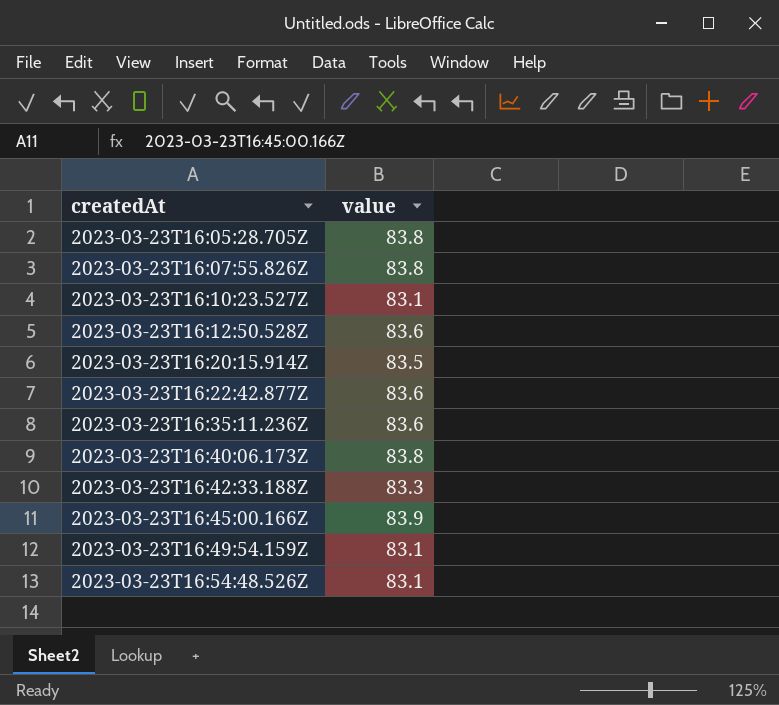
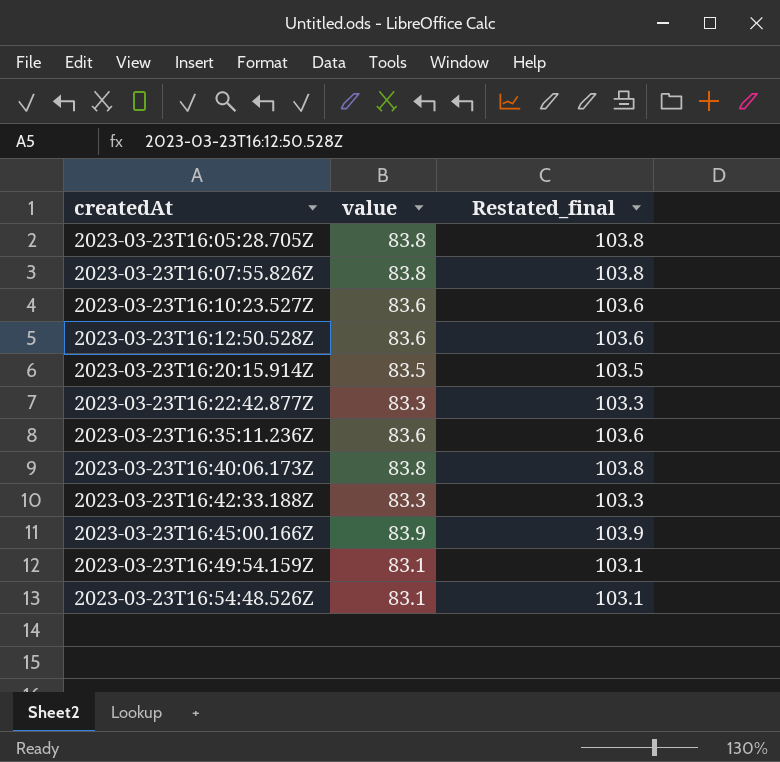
column Restated_final | formula: none -> [value] + 20
2023-03-23T16:10:23.527Z | value: 83.1 -> 83.6
2023-03-23T16:22:42.877Z | value: 83.6 -> 83.3

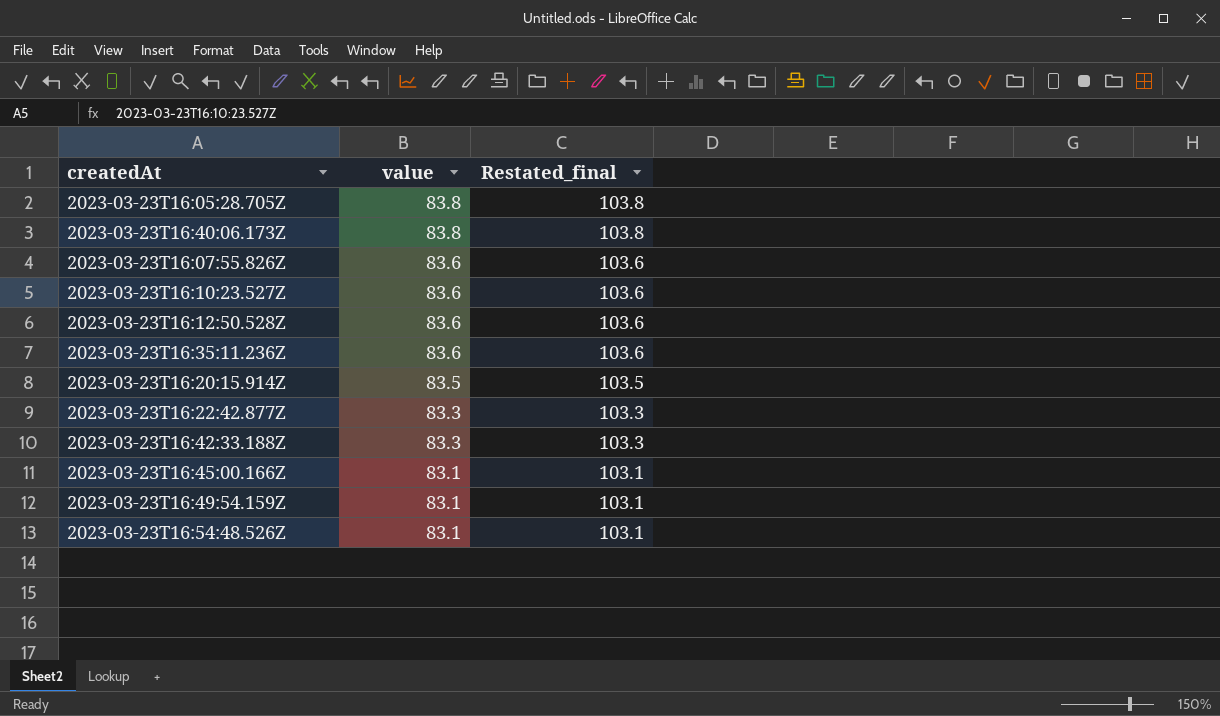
row order: createdAt ascending -> value descending
2023-03-23T16:07:55.826Z | value: 83.8 -> 83.6
2023-03-23T16:07:55.826Z | Restated_final: 103.8 -> 103.6
2023-03-23T16:45:00.166Z | value: 83.9 -> 83.1
2023-03-23T16:45:00.166Z | Restated_final: 103.9 -> 103.1

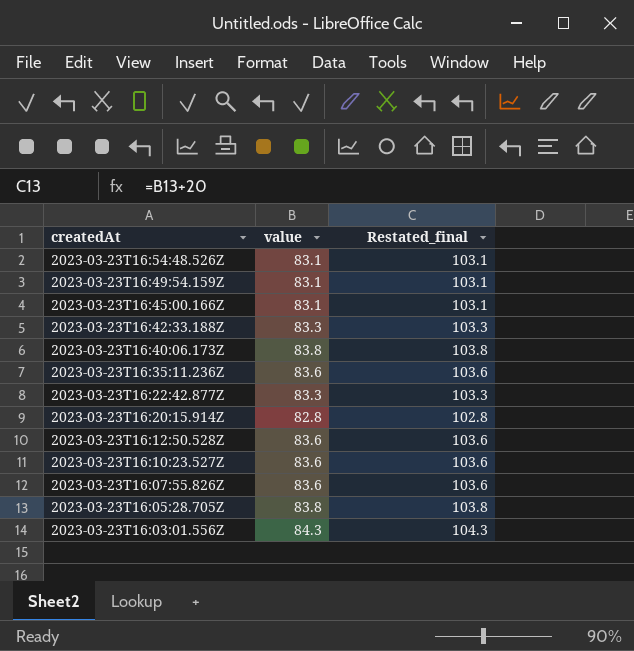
row order: value descending -> createdAt descending
2023-03-23T16:20:15.914Z | value: 83.5 -> 82.8
2023-03-23T16:20:15.914Z | Restated_final: 103.5 -> 102.8
row 2023-03-23T16:03:01.556Z: none -> 84.3 | 104.3

